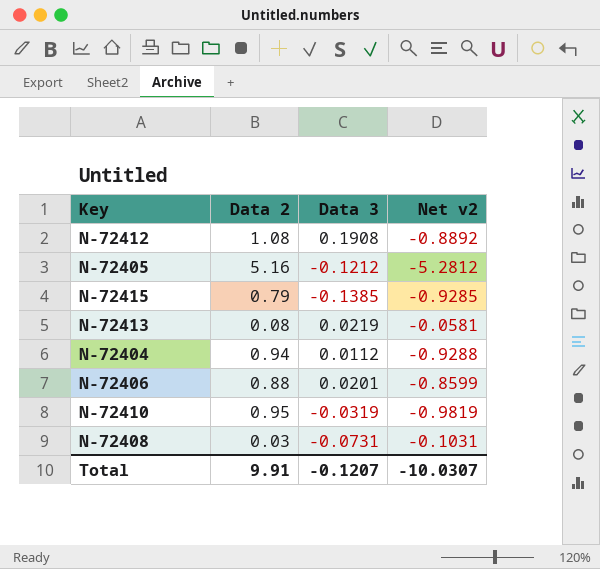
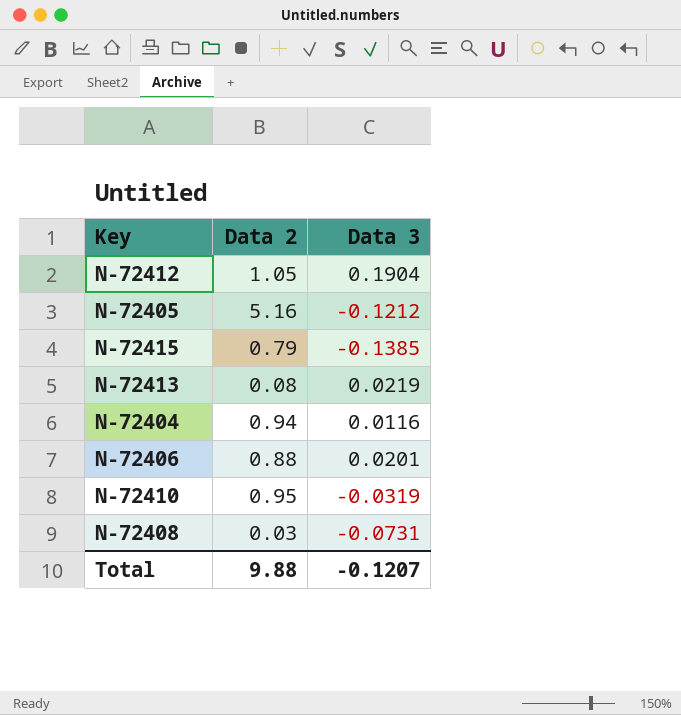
column Net v2 | formula: [Data 3] - [Data 2] -> none
N-72412 | Data 2: 1.08 -> 1.05
N-72412 | Data 3: 0.1908 -> 0.1904
N-72404 | Data 3: 0.0112 -> 0.0116
Total | Data 2: 9.91 -> 9.88

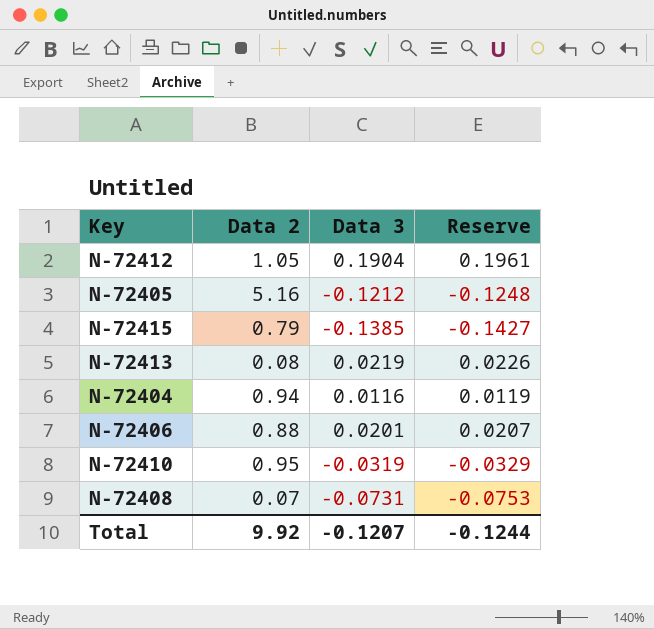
column Reserve | formula: none -> [Data 3] * 1.03
N-72408 | Data 2: 0.03 -> 0.07
Total | Data 2: 9.88 -> 9.92

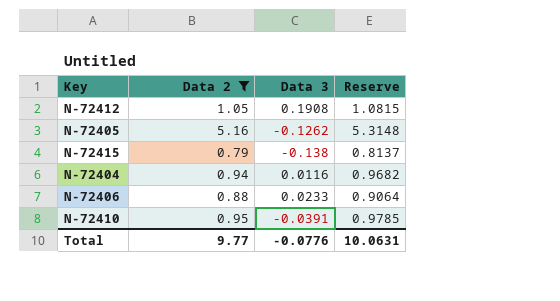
filter: none -> Data 2 >= 0.79
column Reserve | formula: [Data 3] * 1.03 -> [Data 2] * 1.03
N-72412 | Data 3: 0.1904 -> 0.1908
N-72405 | Data 3: -0.1212 -> -0.1262
N-72415 | Data 3: -0.1385 -> -0.138
N-72406 | Data 3: 0.0201 -> 0.0233
N-72410 | Data 3: -0.0319 -> -0.0391
Total | Data 2: 9.92 -> 9.77
Total | Data 3: -0.1207 -> -0.0776
Total | Reserve: -0.1244 -> 10.0631

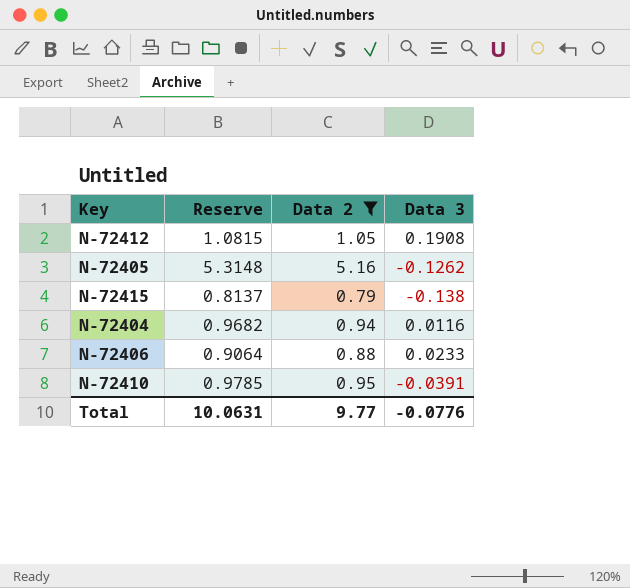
column Reserve | position: 4 -> 2

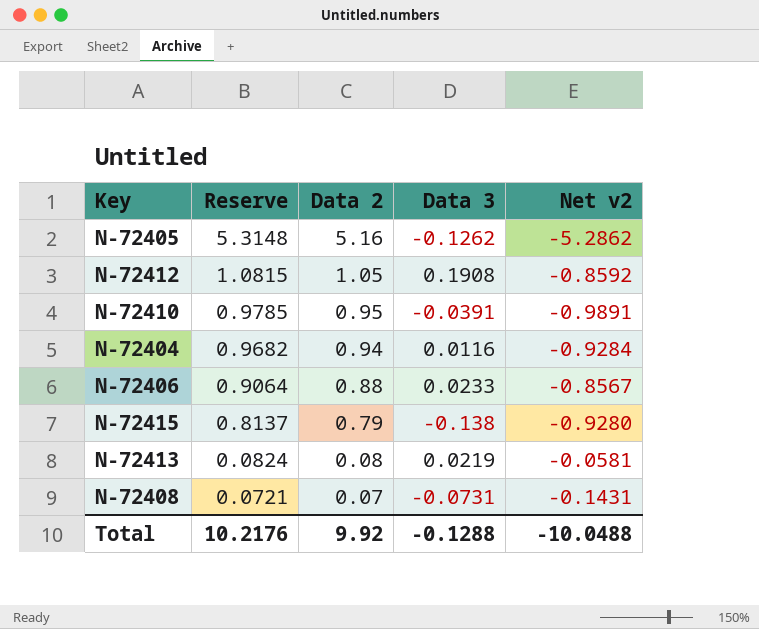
filter: Data 2 >= 0.79 -> none
row order: none -> Reserve descending
column Net v2 | formula: none -> [Data 3] - [Data 2]
Total | Reserve: 10.0631 -> 10.2176
Total | Data 2: 9.77 -> 9.92
Total | Data 3: -0.0776 -> -0.1288

